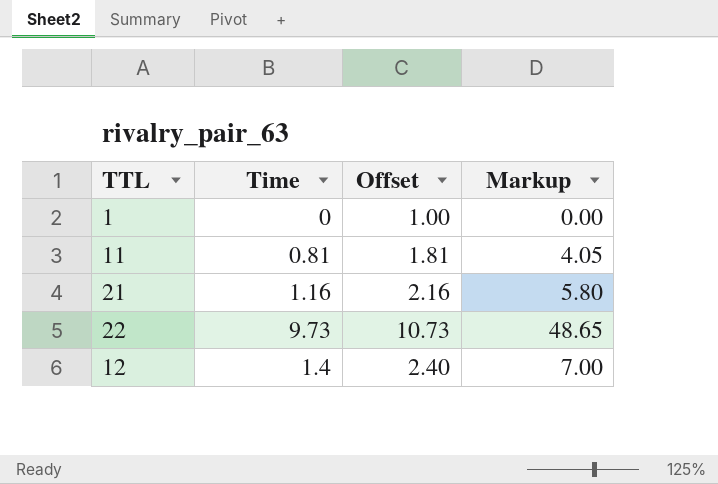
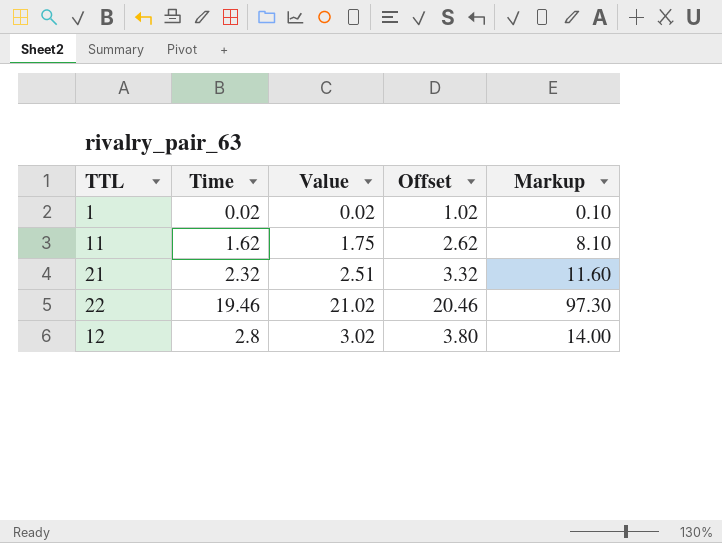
column Value | formula: none -> [Time] * 1.08
1 | Time: 0 -> 0.02
1 | Offset: 1.00 -> 1.02
1 | Markup: 0.00 -> 0.10
11 | Time: 0.81 -> 1.62
11 | Offset: 1.81 -> 2.62
11 | Markup: 4.05 -> 8.10
21 | Time: 1.16 -> 2.32
21 | Offset: 2.16 -> 3.32
21 | Markup: 5.80 -> 11.60
22 | Time: 9.73 -> 19.46
22 | Offset: 10.73 -> 20.46
22 | Markup: 48.65 -> 97.30
12 | Time: 1.4 -> 2.8
12 | Offset: 2.40 -> 3.80
12 | Markup: 7.00 -> 14.00

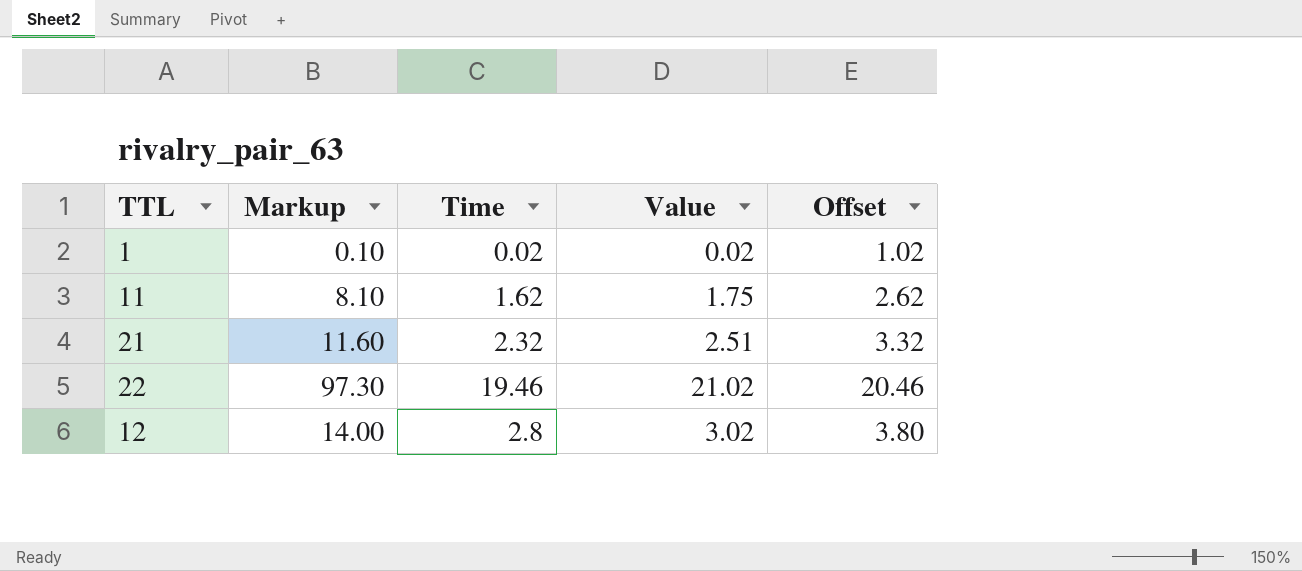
column Markup | position: 5 -> 2

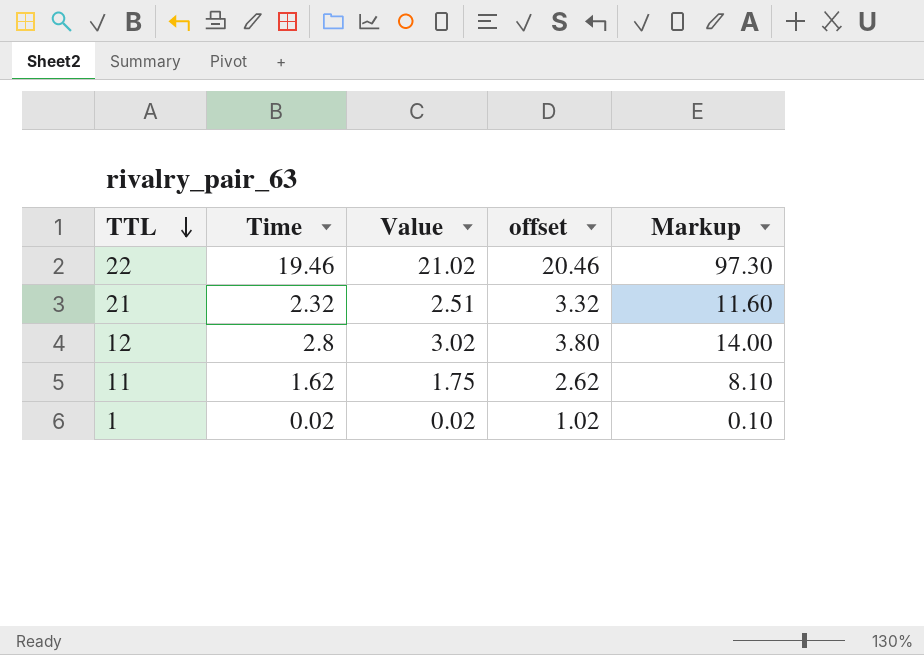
row order: none -> TTL descending
column name: Offset -> offset
column Markup | position: 2 -> 5

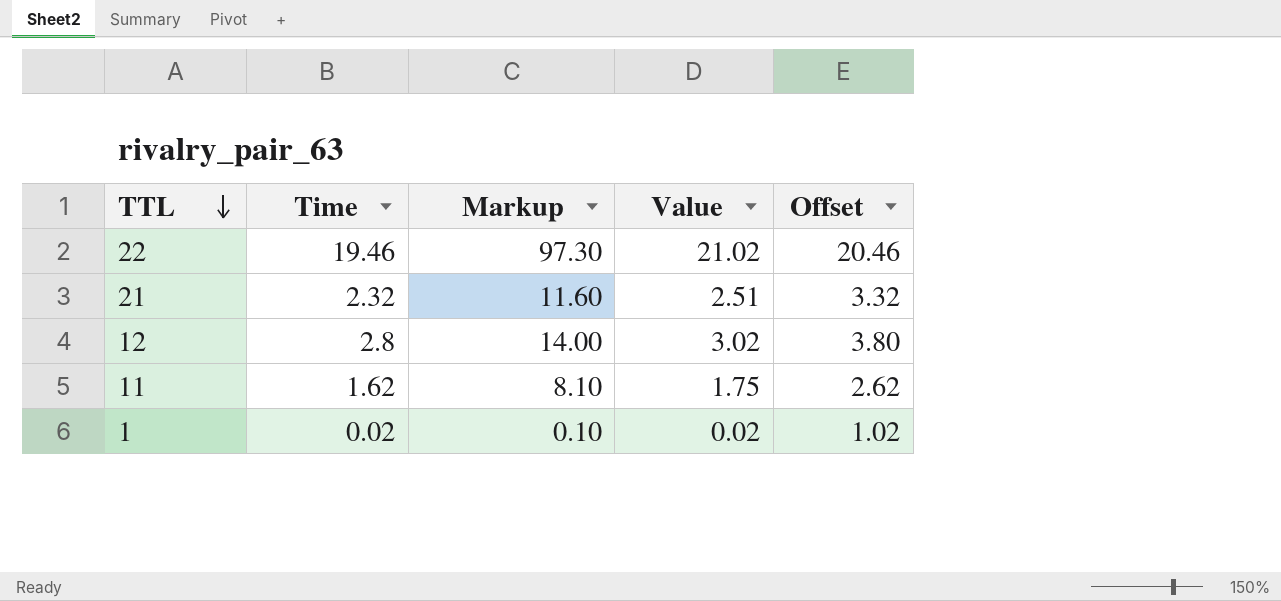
column Markup | position: 5 -> 3
column name: offset -> Offset

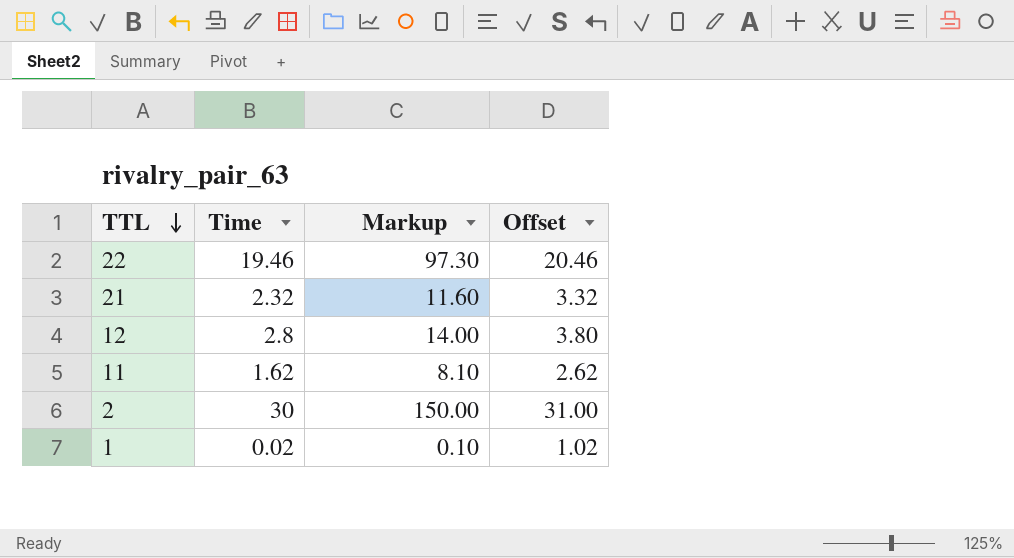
column Value | formula: [Time] * 1.08 -> none
row 2: none -> 30 | 150.00 | 31.00

